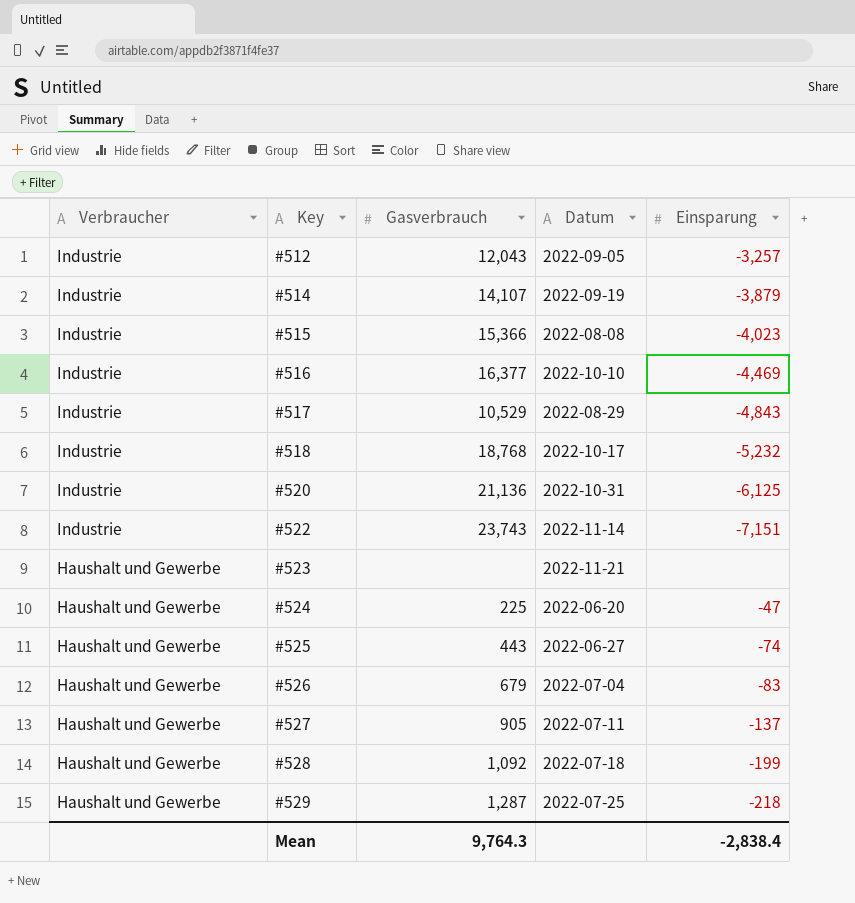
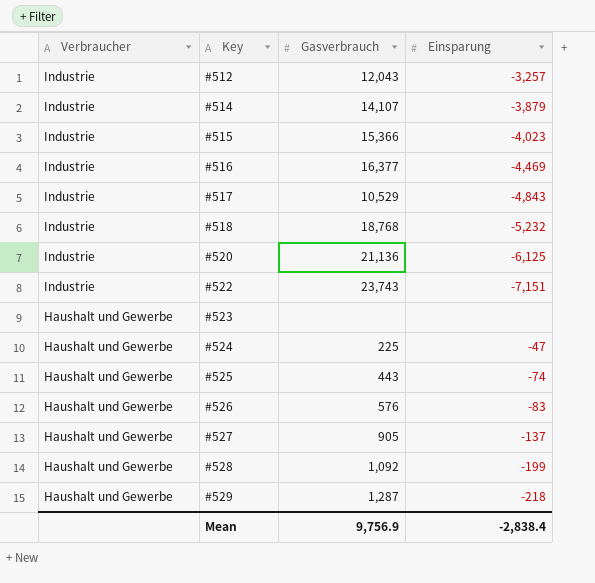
column Datum | position: 4 -> none
#526 | Gasverbrauch: 679 -> 576
Mean | Gasverbrauch: 9,764.3 -> 9,756.9

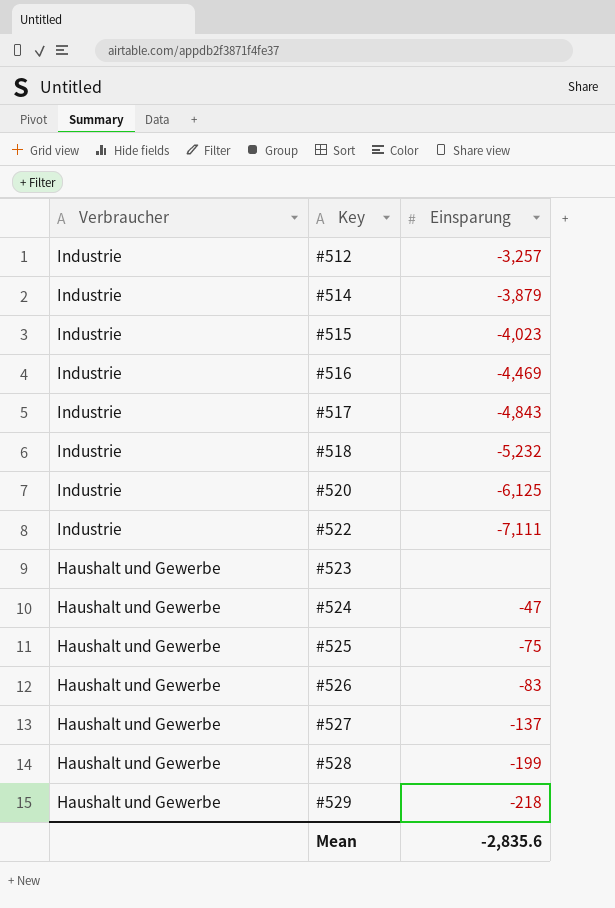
column Gasverbrauch | position: 3 -> none
#522 | Einsparung: -7,151 -> -7,111
#525 | Einsparung: -74 -> -75
Mean | Einsparung: -2,838.4 -> -2,835.6

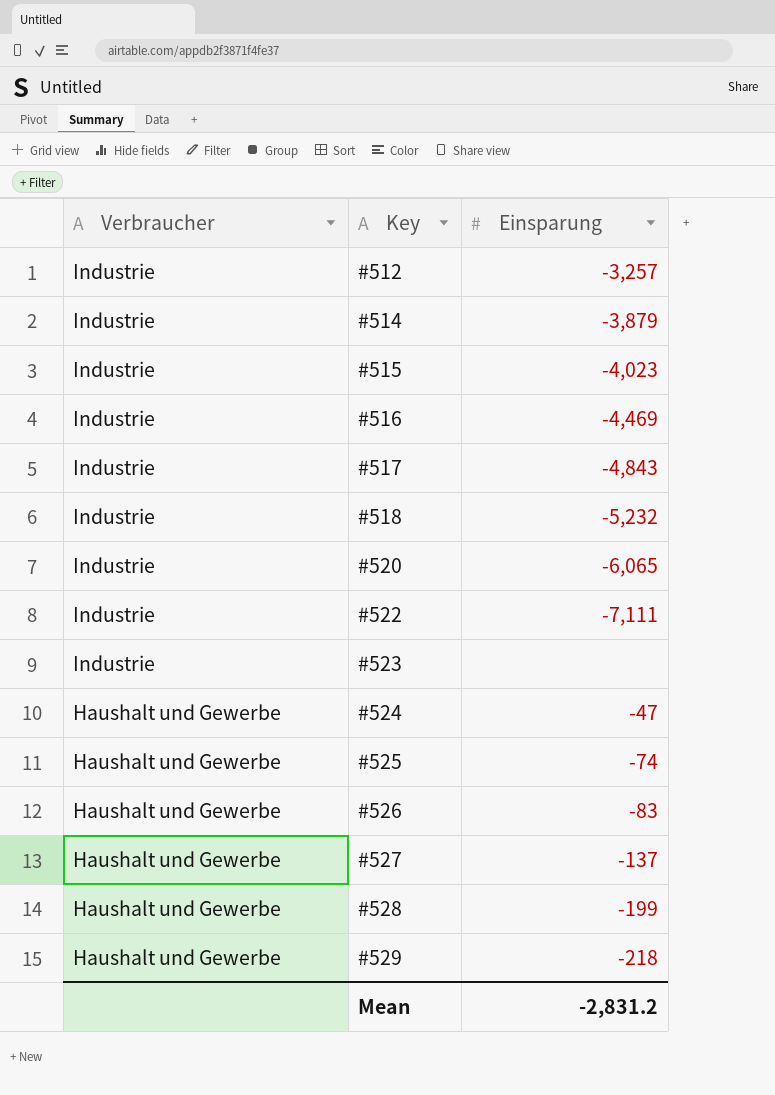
#520 | Einsparung: -6,125 -> -6,065
#523 | Verbraucher: Haushalt und Gewerbe -> Industrie
#525 | Einsparung: -75 -> -74
Mean | Einsparung: -2,835.6 -> -2,831.2

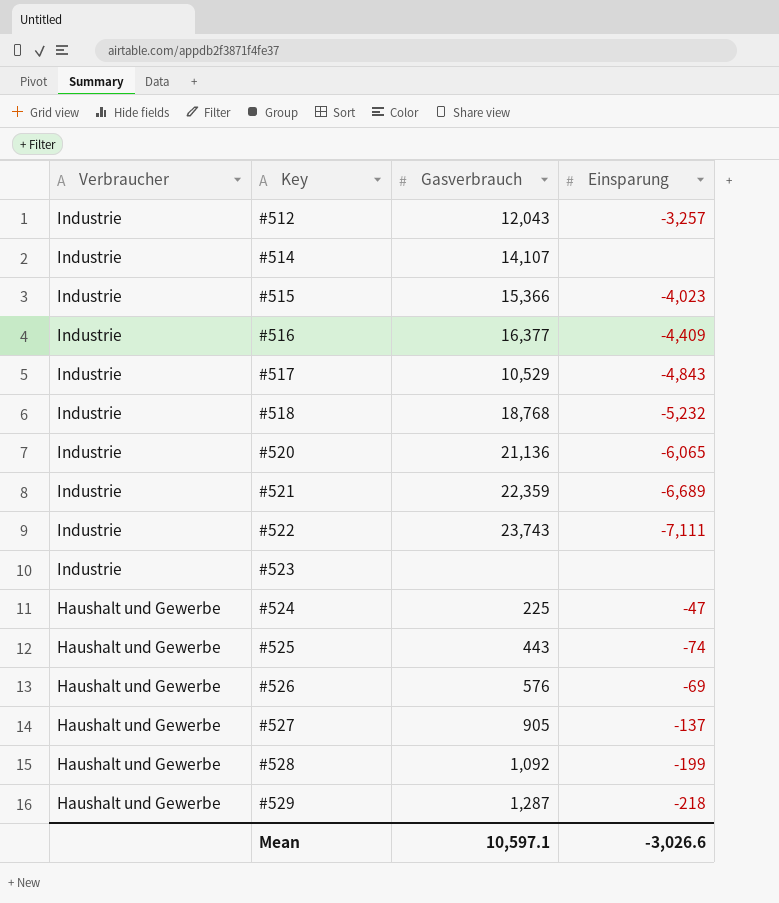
column Gasverbrauch | position: none -> 3
#514 | Einsparung: -3,879 -> none
#516 | Einsparung: -4,469 -> -4,409
row #521: none -> Industrie | 22,359 | -6,689
#526 | Einsparung: -83 -> -69
Mean | Einsparung: -2,831.2 -> -3,026.6

